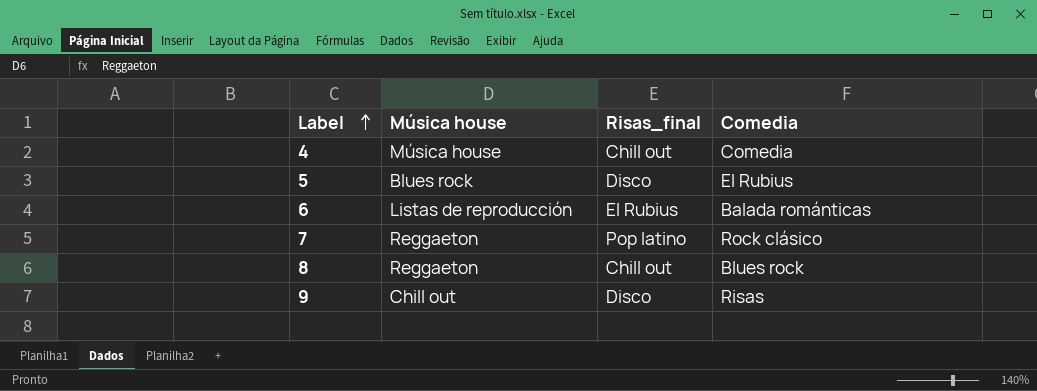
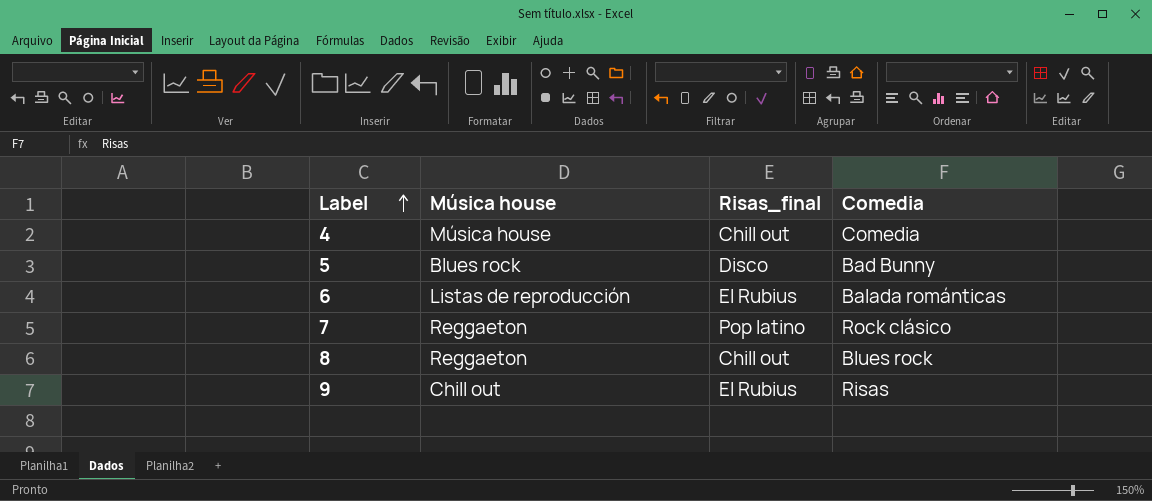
5 | Comedia: El Rubius -> Bad Bunny
9 | Risas_final: Disco -> El Rubius

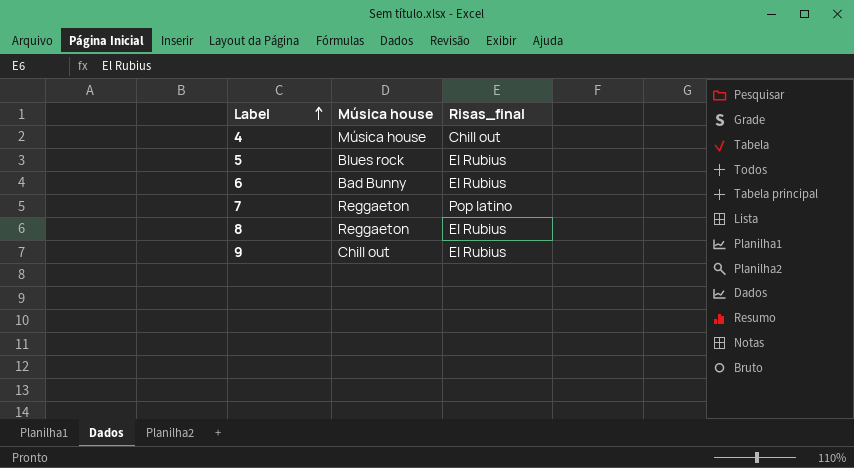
column Comedia | position: 4 -> none
5 | Risas_final: Disco -> El Rubius
6 | Música house: Listas de reproducción -> Bad Bunny
8 | Risas_final: Chill out -> El Rubius

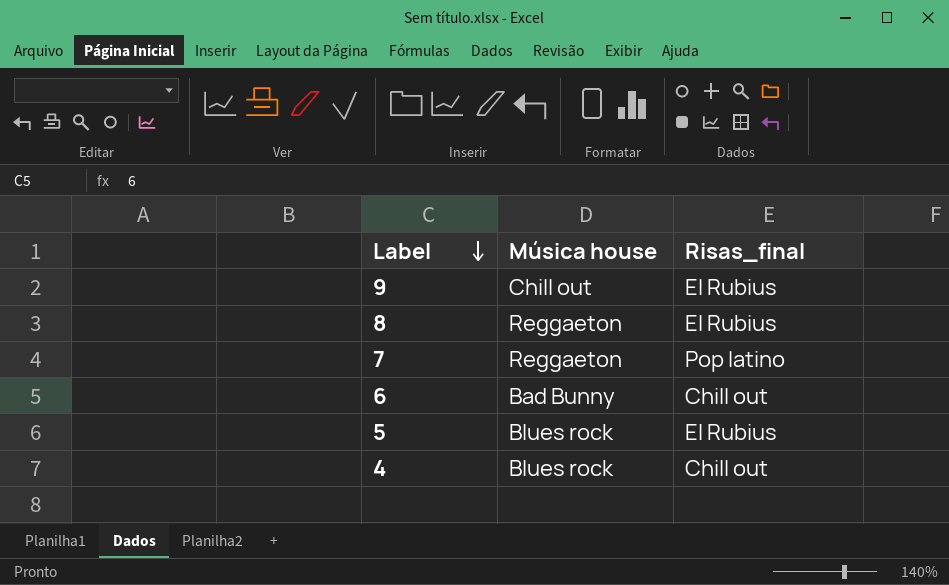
row order: Label ascending -> Label descending
6 | Risas_final: El Rubius -> Chill out
4 | Música house: Música house -> Blues rock

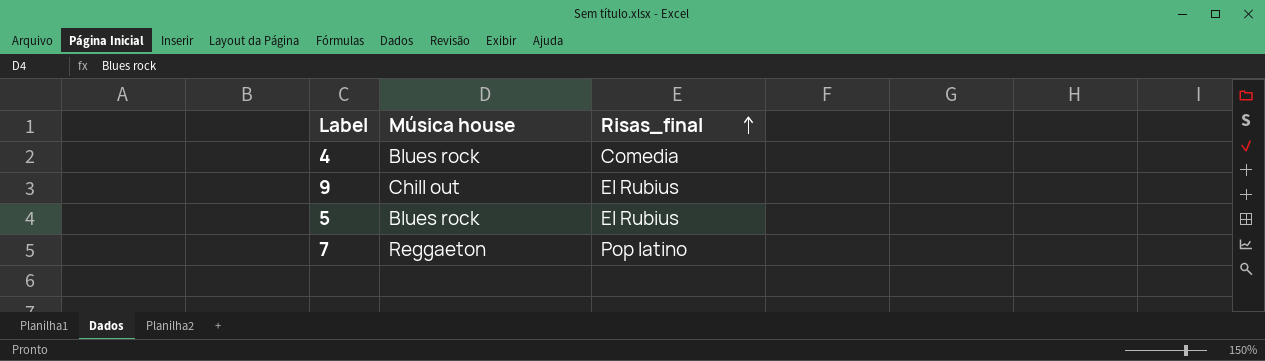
row order: Label descending -> Risas_final ascending
row 8: Reggaeton | El Rubius -> none
row 6: Bad Bunny | Chill out -> none
4 | Risas_final: Chill out -> Comedia

